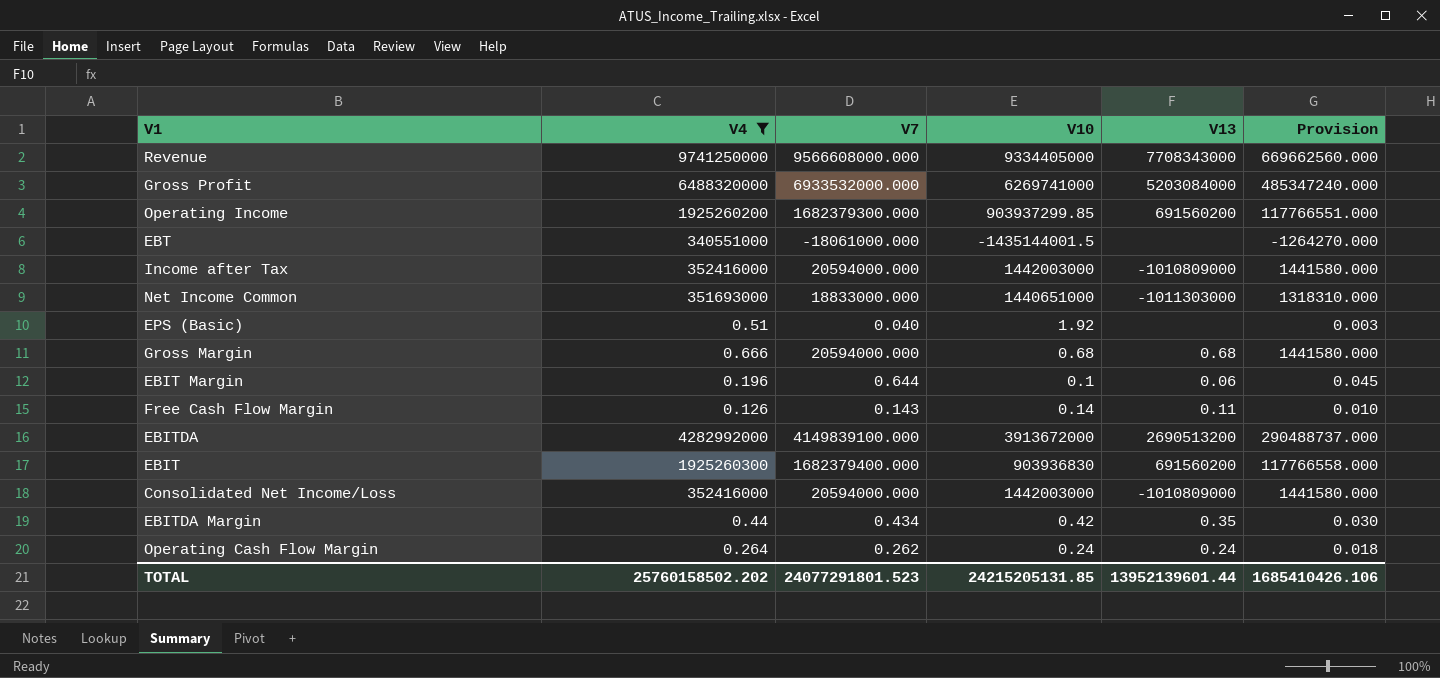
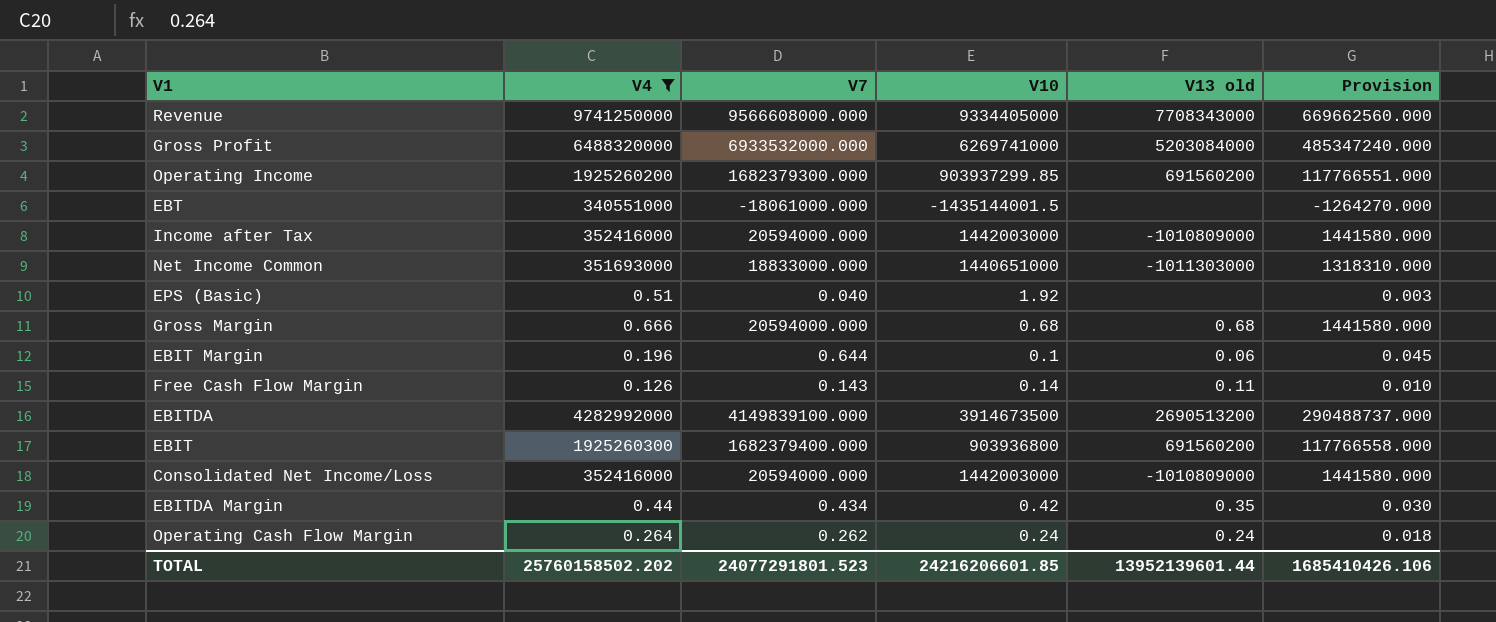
column name: V13 -> V13 old
EBITDA | V10: 3913672000 -> 3914673500
EBIT | V10: 903936830 -> 903936800
TOTAL | V10: 24215205131.85 -> 24216206601.85

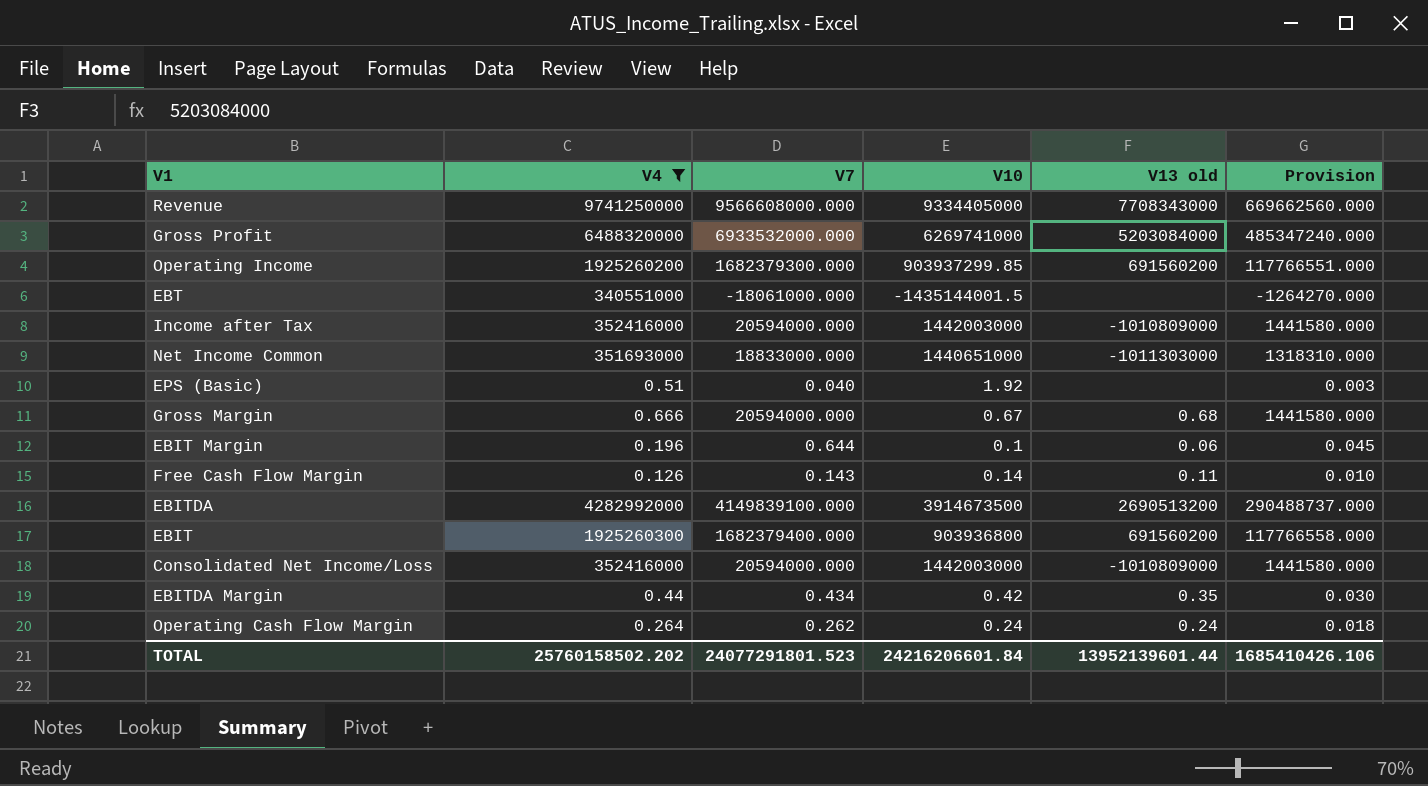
Gross Margin | V10: 0.68 -> 0.67
TOTAL | V10: 24216206601.85 -> 24216206601.84

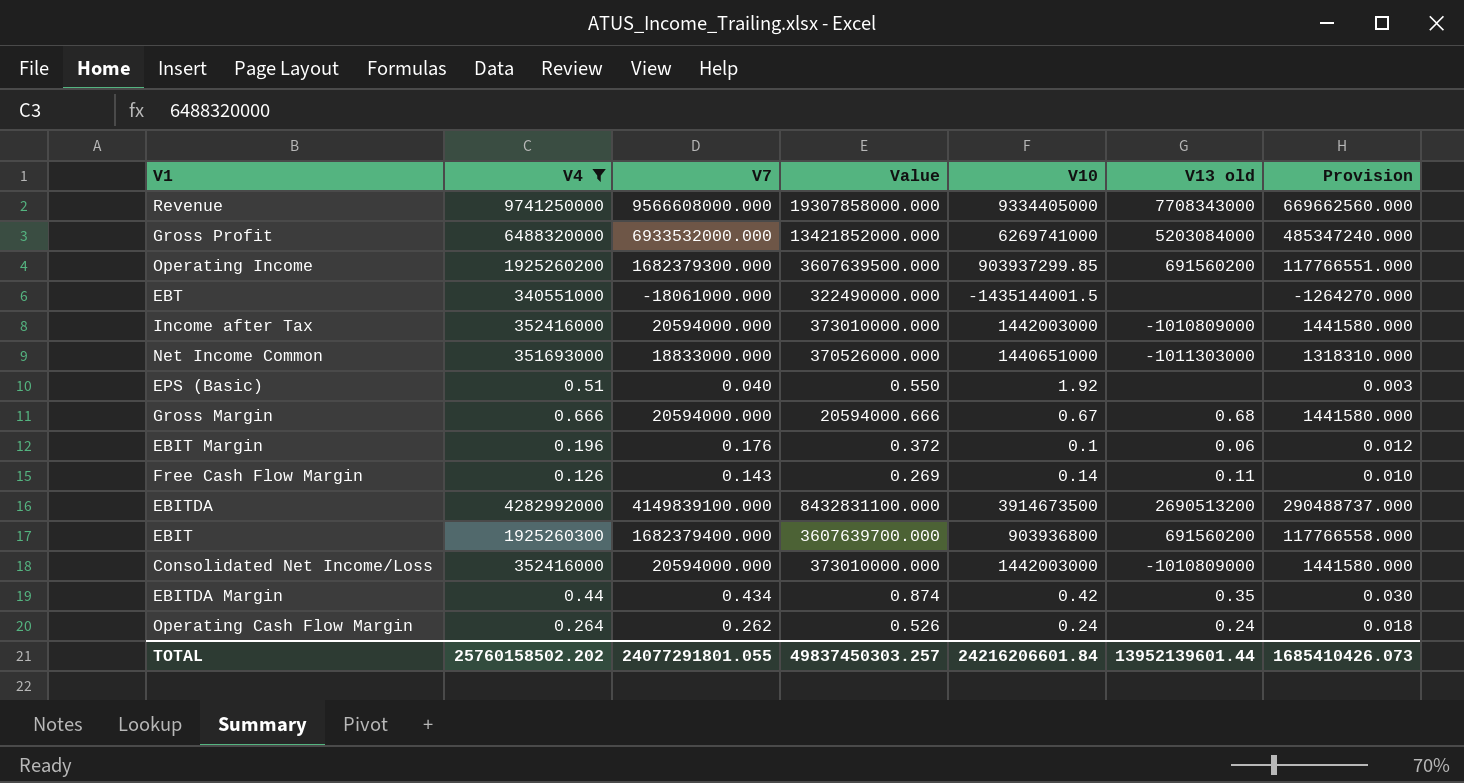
column Value | formula: none -> [V4] + [V7]
EBIT Margin | V7: 0.644 -> 0.176
EBIT Margin | Provision: 0.045 -> 0.012
TOTAL | V7: 24077291801.523 -> 24077291801.055
TOTAL | Provision: 1685410426.106 -> 1685410426.073

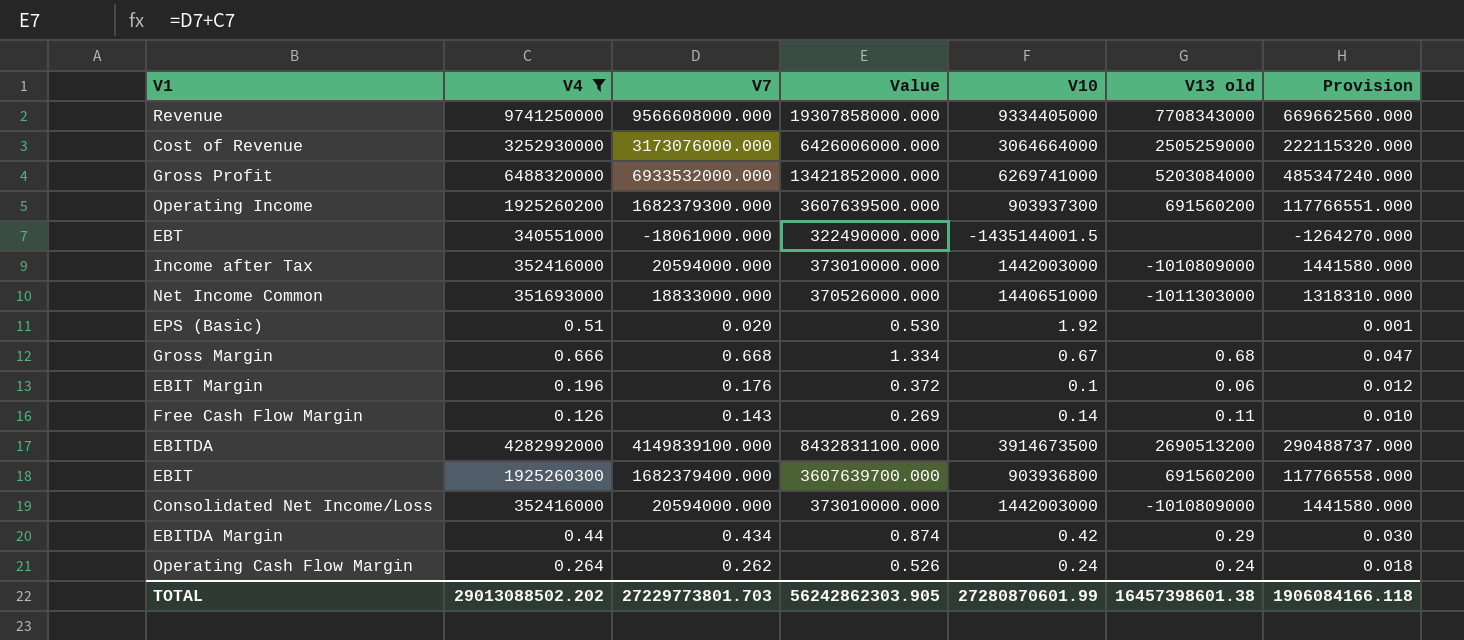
row Cost of Revenue: none -> 3252930000 | 3173076000.000 | 6426006000.000 | 3064664000 | 2505259000 | 222115320.000
Operating Income | V10: 903937299.85 -> 903937300
EPS (Basic) | V7: 0.040 -> 0.020
EPS (Basic) | Value: 0.550 -> 0.530
EPS (Basic) | Provision: 0.003 -> 0.001
Gross Margin | V7: 20594000.000 -> 0.668
Gross Margin | Value: 20594000.666 -> 1.334
Gross Margin | Provision: 1441580.000 -> 0.047
EBITDA Margin | V13 old: 0.35 -> 0.29
TOTAL | V4: 25760158502.202 -> 29013088502.202
TOTAL | V7: 24077291801.055 -> 27229773801.703
TOTAL | Value: 49837450303.257 -> 56242862303.905
TOTAL | V10: 24216206601.84 -> 27280870601.99
TOTAL | V13 old: 13952139601.44 -> 16457398601.38
TOTAL | Provision: 1685410426.073 -> 1906084166.118

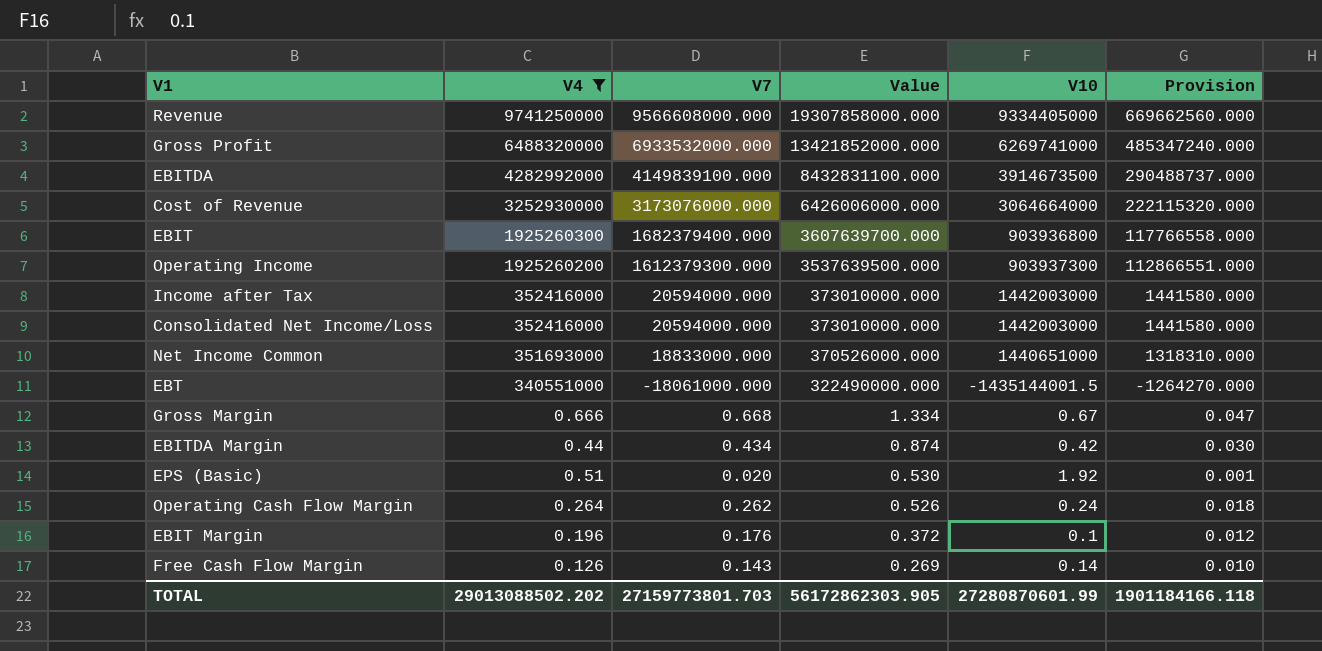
row order: none -> Value descending
column V13 old | position: 6 -> none
Operating Income | V7: 1682379300.000 -> 1612379300.000
Operating Income | Value: 3607639500.000 -> 3537639500.000
Operating Income | Provision: 117766551.000 -> 112866551.000
TOTAL | V7: 27229773801.703 -> 27159773801.703
TOTAL | Value: 56242862303.905 -> 56172862303.905
TOTAL | Provision: 1906084166.118 -> 1901184166.118

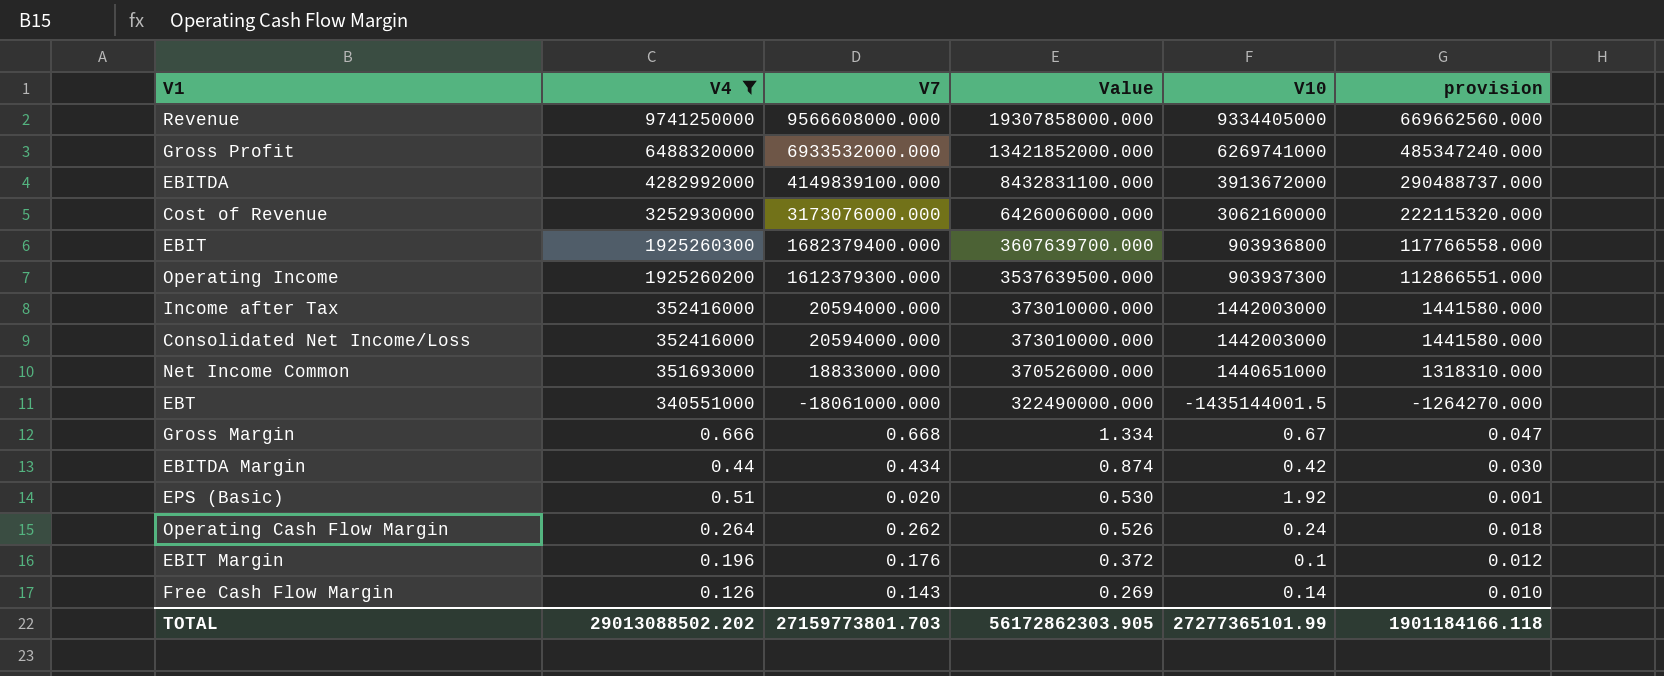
column name: Provision -> provision
EBITDA | V10: 3914673500 -> 3913672000
Cost of Revenue | V10: 3064664000 -> 3062160000
TOTAL | V10: 27280870601.99 -> 27277365101.99

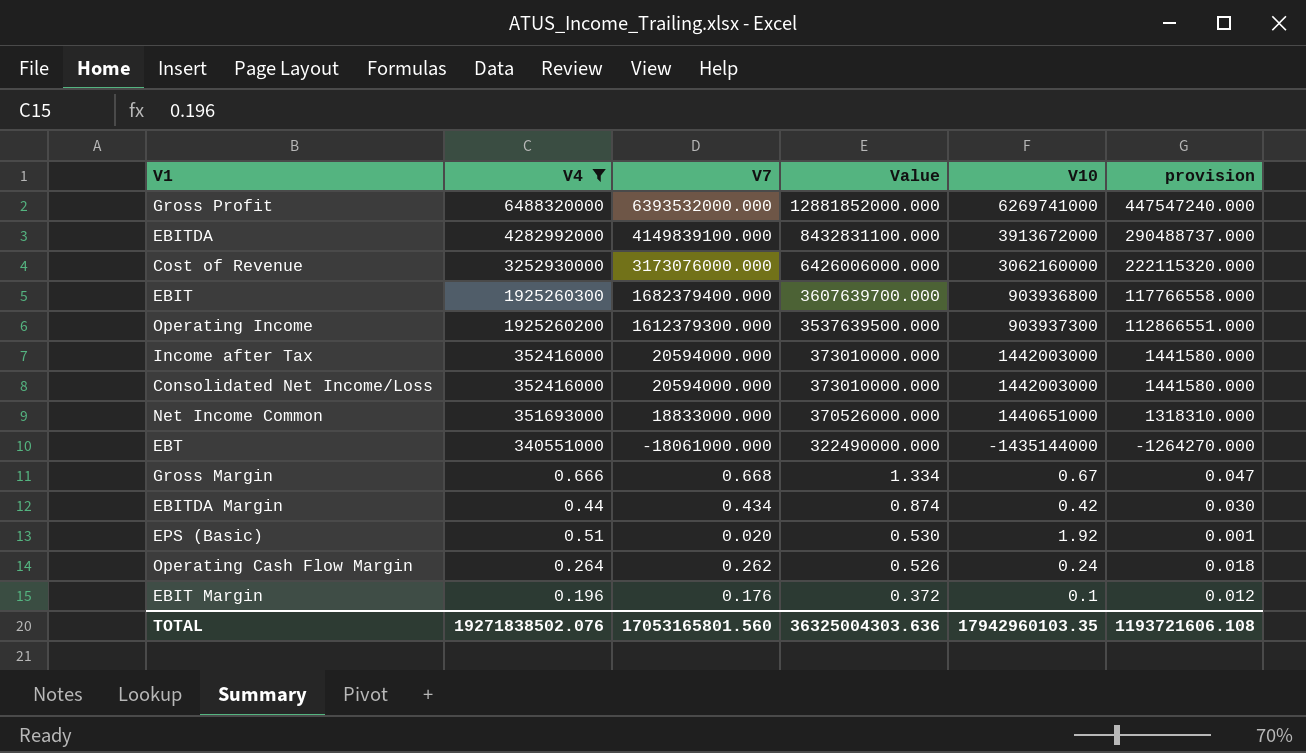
row Revenue: 9741250000 | 9566608000.000 | 19307858000.000 | 9334405000 | 669662560.000 -> none
row Free Cash Flow Margin: 0.126 | 0.143 | 0.269 | 0.14 | 0.010 -> none
Gross Profit | V7: 6933532000.000 -> 6393532000.000
Gross Profit | Value: 13421852000.000 -> 12881852000.000
Gross Profit | provision: 485347240.000 -> 447547240.000
EBT | V10: -1435144001.5 -> -1435144000
TOTAL | V4: 29013088502.202 -> 19271838502.076
TOTAL | V7: 27159773801.703 -> 17053165801.560
TOTAL | Value: 56172862303.905 -> 36325004303.636
TOTAL | V10: 27277365101.99 -> 17942960103.35
TOTAL | provision: 1901184166.118 -> 1193721606.108

